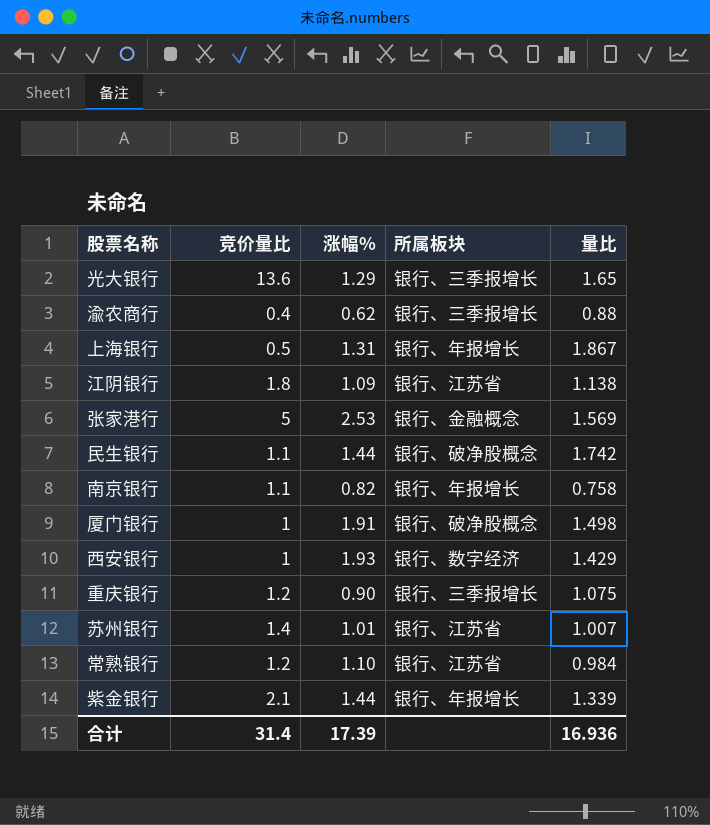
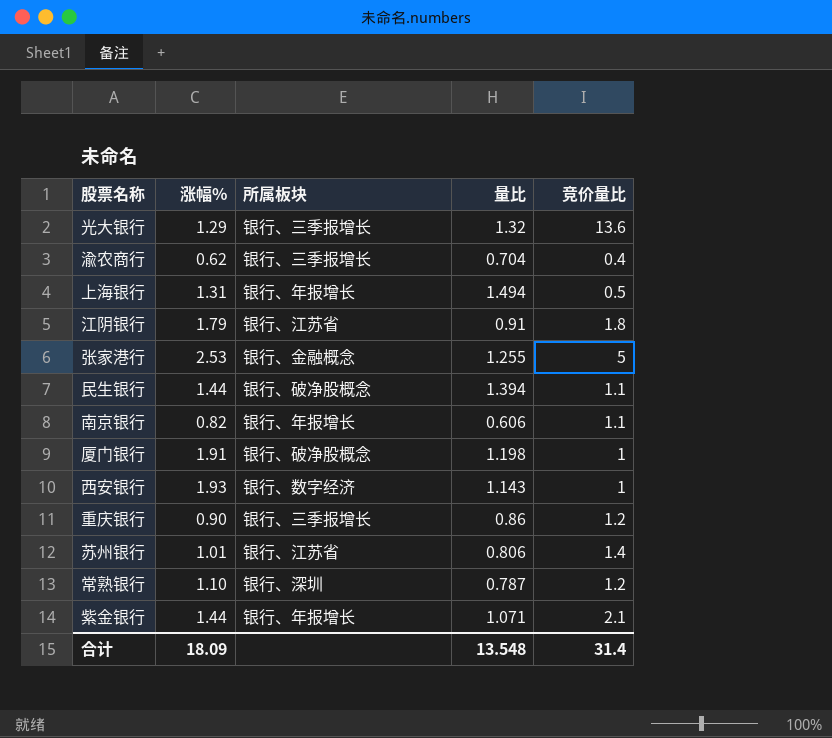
column 竞价量比 | position: 2 -> 5
光大银行 | 量比: 1.65 -> 1.32
渝农商行 | 量比: 0.88 -> 0.704
上海银行 | 量比: 1.867 -> 1.494
江阴银行 | 涨幅%: 1.09 -> 1.79
江阴银行 | 量比: 1.138 -> 0.91
张家港行 | 量比: 1.569 -> 1.255
民生银行 | 量比: 1.742 -> 1.394
南京银行 | 量比: 0.758 -> 0.606
厦门银行 | 量比: 1.498 -> 1.198
西安银行 | 量比: 1.429 -> 1.143
重庆银行 | 量比: 1.075 -> 0.86
苏州银行 | 量比: 1.007 -> 0.806
常熟银行 | 所属板块: 银行、江苏省 -> 银行、深圳
常熟银行 | 量比: 0.984 -> 0.787
紫金银行 | 量比: 1.339 -> 1.071
合计 | 涨幅%: 17.39 -> 18.09
合计 | 量比: 16.936 -> 13.548

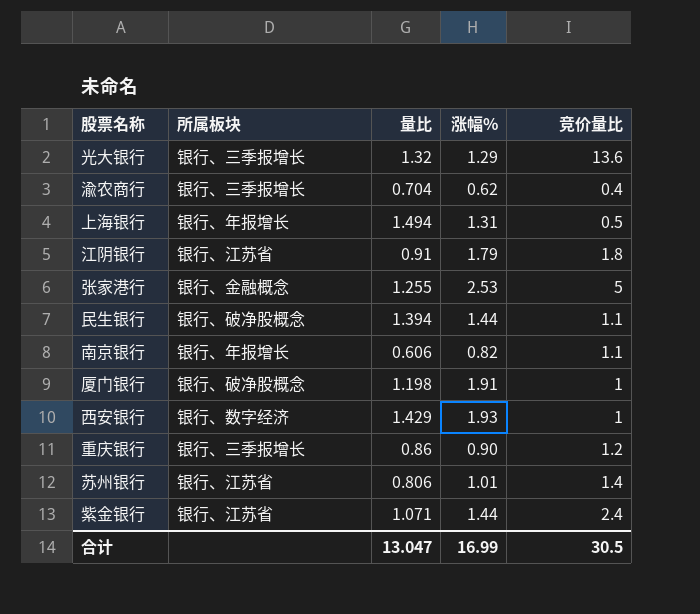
column 涨幅% | position: 2 -> 4
row 常熟银行: 1.10 | 银行、深圳 | 0.787 | 1.2 -> none
西安银行 | 量比: 1.143 -> 1.429
紫金银行 | 所属板块: 银行、年报增长 -> 银行、江苏省
紫金银行 | 竞价量比: 2.1 -> 2.4
合计 | 量比: 13.548 -> 13.047
合计 | 涨幅%: 18.09 -> 16.99
合计 | 竞价量比: 31.4 -> 30.5

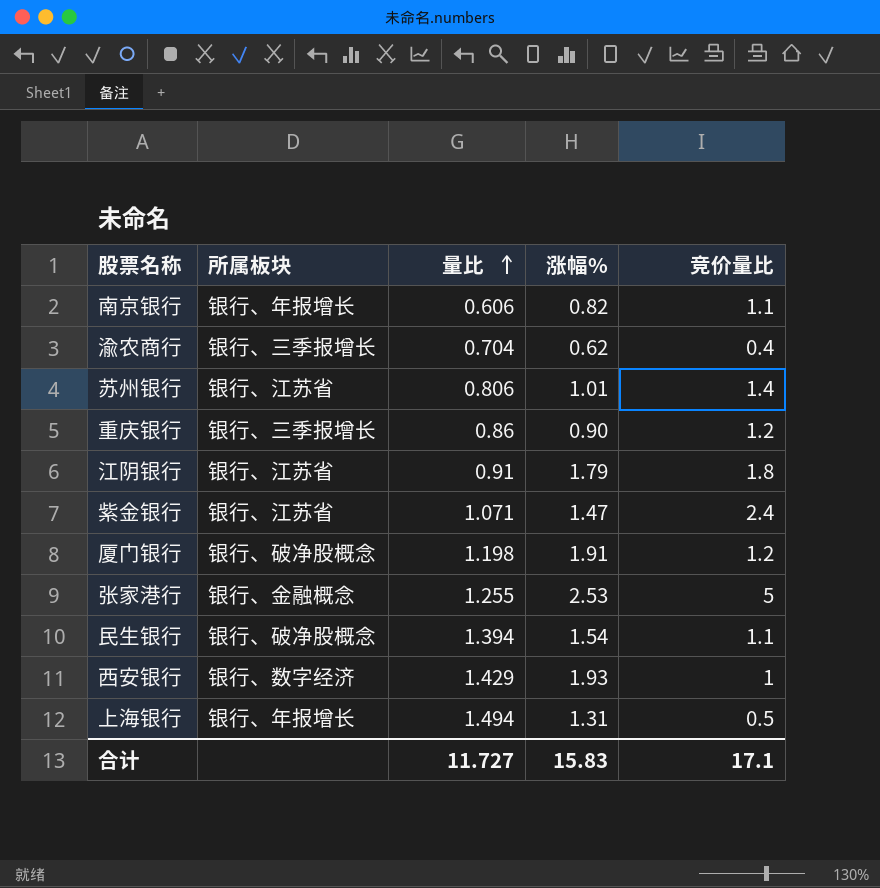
row order: none -> 量比 ascending
row 光大银行: 银行、三季报增长 | 1.32 | 1.29 | 13.6 -> none
紫金银行 | 涨幅%: 1.44 -> 1.47
厦门银行 | 竞价量比: 1 -> 1.2
民生银行 | 涨幅%: 1.44 -> 1.54
合计 | 量比: 13.047 -> 11.727
合计 | 涨幅%: 16.99 -> 15.83
合计 | 竞价量比: 30.5 -> 17.1

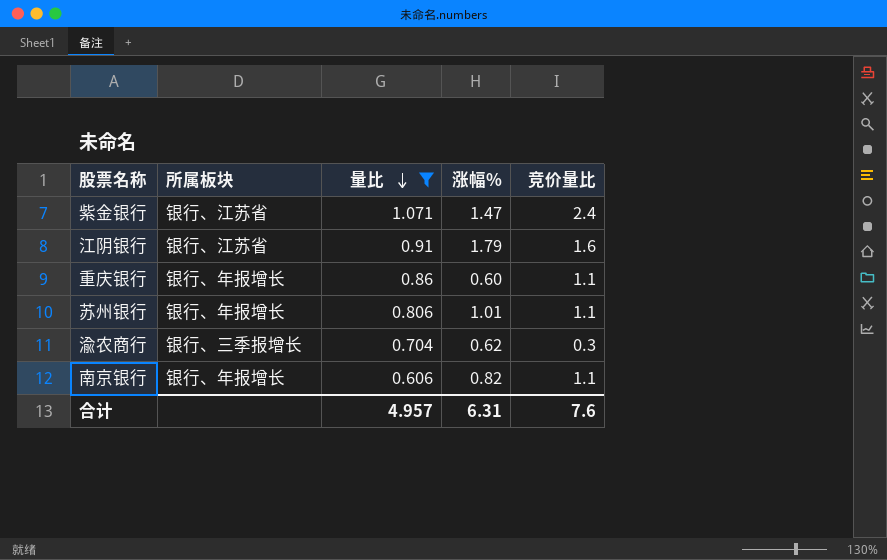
filter: none -> 量比 <= 1.071
row order: 量比 ascending -> 量比 descending
江阴银行 | 竞价量比: 1.8 -> 1.6
重庆银行 | 所属板块: 银行、三季报增长 -> 银行、年报增长
重庆银行 | 涨幅%: 0.90 -> 0.60
重庆银行 | 竞价量比: 1.2 -> 1.1
苏州银行 | 所属板块: 银行、江苏省 -> 银行、年报增长
苏州银行 | 竞价量比: 1.4 -> 1.1
渝农商行 | 竞价量比: 0.4 -> 0.3
合计 | 量比: 11.727 -> 4.957
合计 | 涨幅%: 15.83 -> 6.31
合计 | 竞价量比: 17.1 -> 7.6

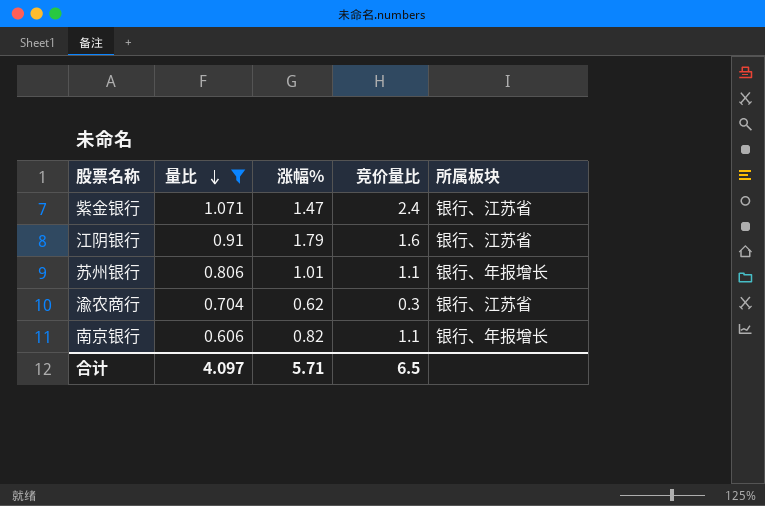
column 所属板块 | position: 2 -> 5
row 重庆银行: 银行、年报增长 | 0.86 | 0.60 | 1.1 -> none
渝农商行 | 所属板块: 银行、三季报增长 -> 银行、江苏省
合计 | 量比: 4.957 -> 4.097
合计 | 涨幅%: 6.31 -> 5.71
合计 | 竞价量比: 7.6 -> 6.5

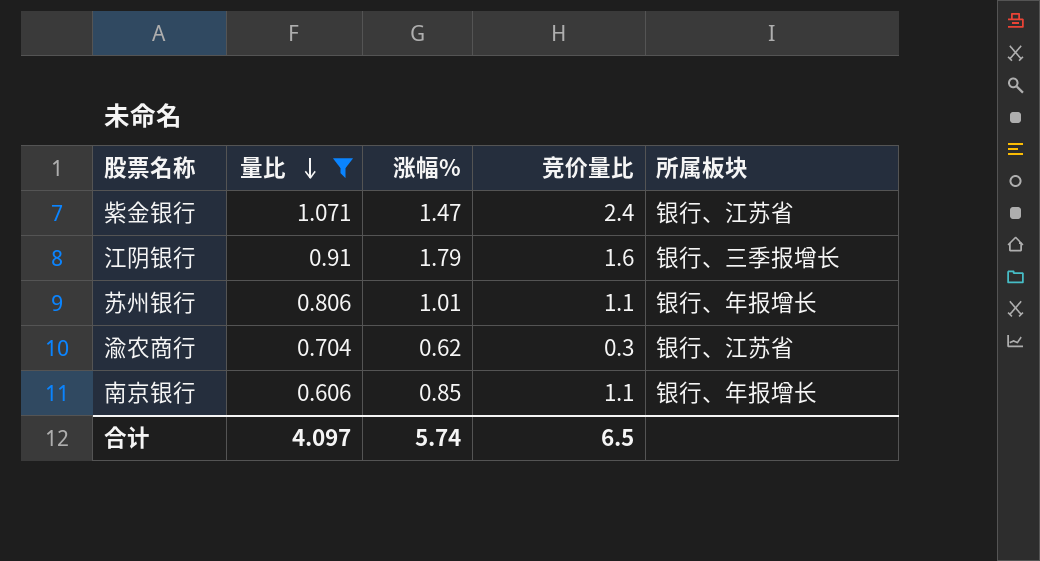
江阴银行 | 所属板块: 银行、江苏省 -> 银行、三季报增长
南京银行 | 涨幅%: 0.82 -> 0.85
合计 | 涨幅%: 5.71 -> 5.74

